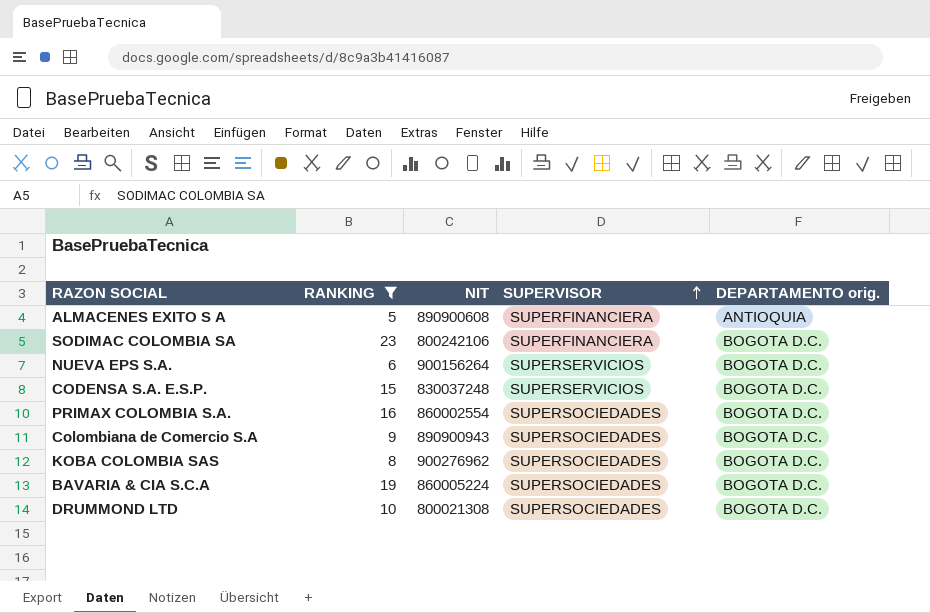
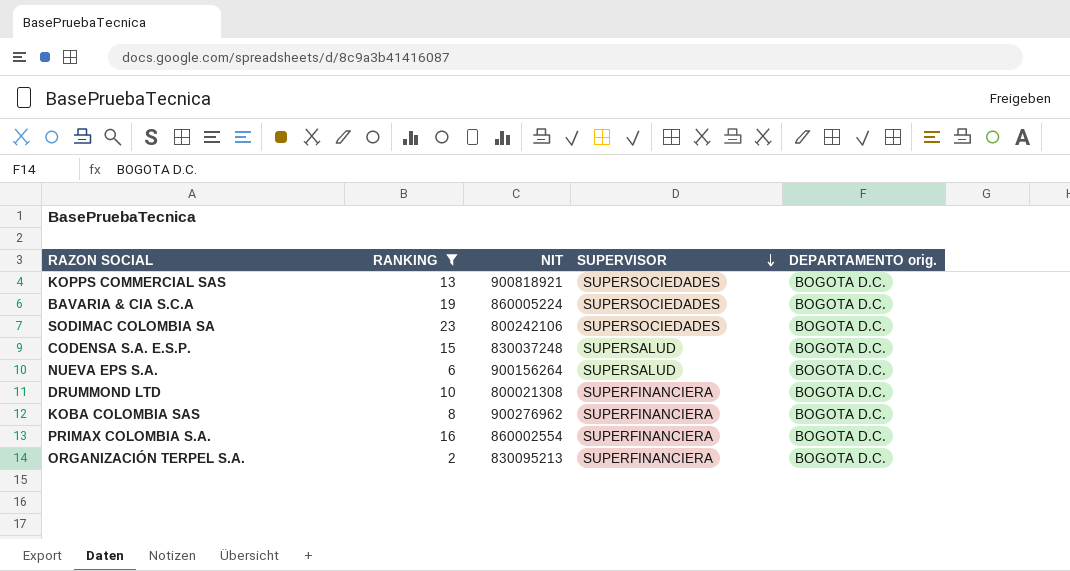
row order: SUPERVISOR ascending -> SUPERVISOR descending
row ALMACENES EXITO S A: 5 | 890900608 | SUPERFINANCIERA | ANTIOQUIA -> none
row Colombiana de Comercio S.A: 9 | 890900943 | SUPERSOCIEDADES | BOGOTA D.C. -> none
row KOPPS COMMERCIAL SAS: none -> 13 | 900818921 | SUPERSOCIEDADES | BOGOTA D.C.
SODIMAC COLOMBIA SA | SUPERVISOR: SUPERFINANCIERA -> SUPERSOCIEDADES
CODENSA S.A. E.S.P. | SUPERVISOR: SUPERSERVICIOS -> SUPERSALUD
NUEVA EPS S.A. | SUPERVISOR: SUPERSERVICIOS -> SUPERSALUD
DRUMMOND LTD | SUPERVISOR: SUPERSOCIEDADES -> SUPERFINANCIERA
KOBA COLOMBIA SAS | SUPERVISOR: SUPERSOCIEDADES -> SUPERFINANCIERA
PRIMAX COLOMBIA S.A. | SUPERVISOR: SUPERSOCIEDADES -> SUPERFINANCIERA
row ORGANIZACIÓN TERPEL S.A.: none -> 2 | 830095213 | SUPERFINANCIERA | BOGOTA D.C.

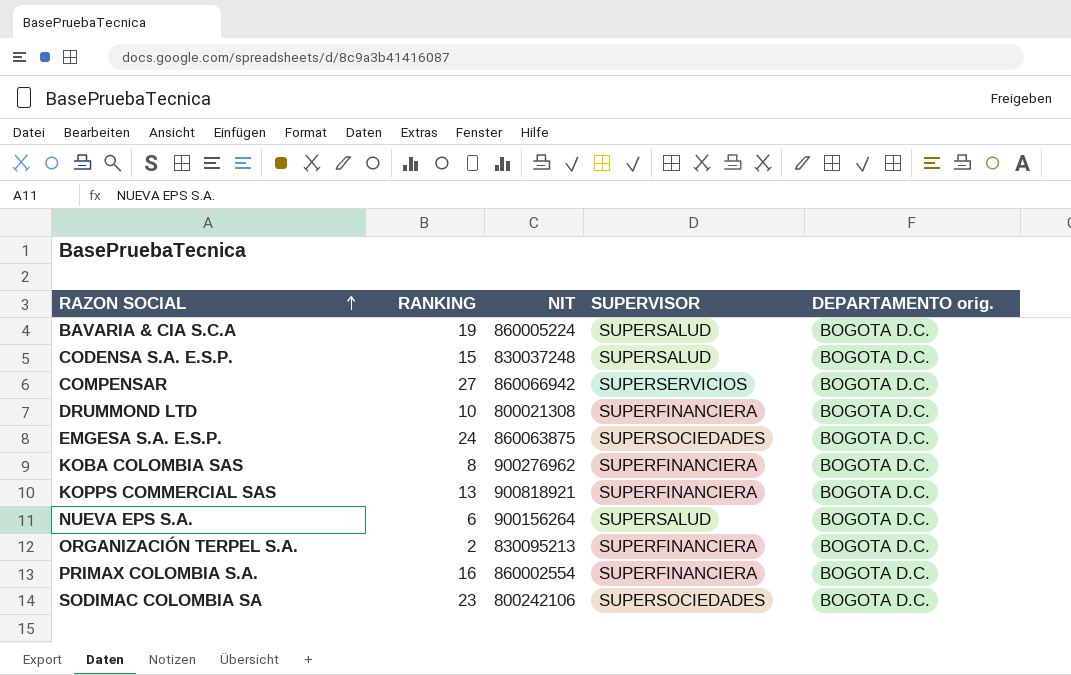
filter: RANKING <= 23 -> none
row order: SUPERVISOR descending -> RAZON SOCIAL ascending
BAVARIA & CIA S.C.A | SUPERVISOR: SUPERSOCIEDADES -> SUPERSALUD
KOPPS COMMERCIAL SAS | SUPERVISOR: SUPERSOCIEDADES -> SUPERFINANCIERA

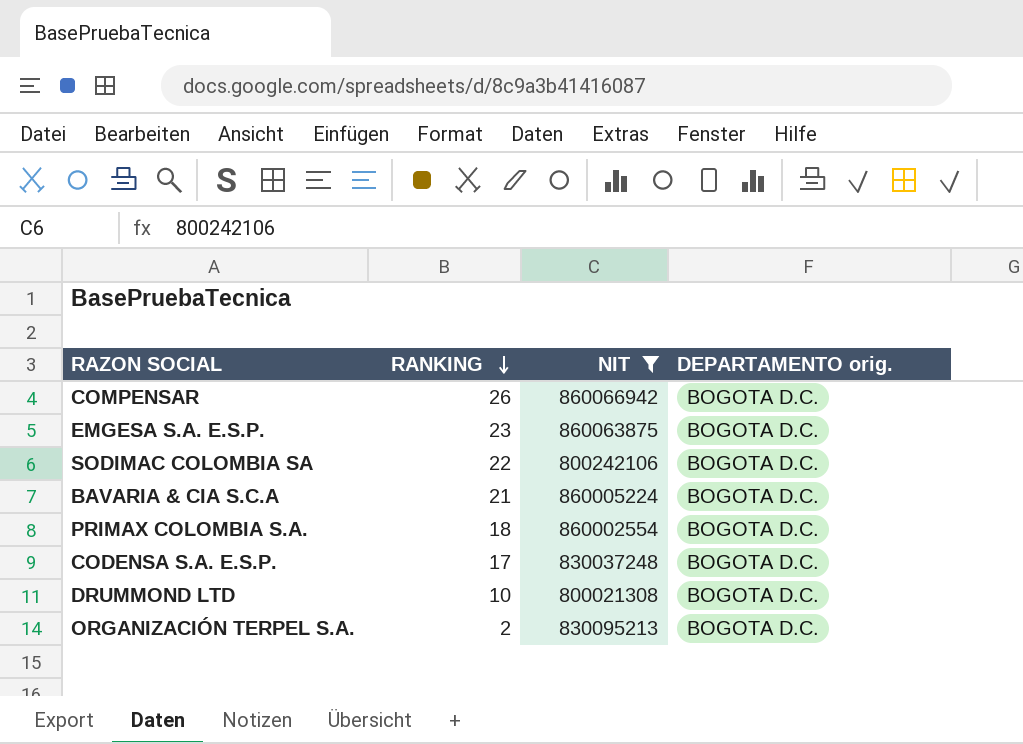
filter: none -> NIT <= 860066942
row order: RAZON SOCIAL ascending -> RANKING descending
column SUPERVISOR | position: 4 -> none
COMPENSAR | RANKING: 27 -> 26
EMGESA S.A. E.S.P. | RANKING: 24 -> 23
SODIMAC COLOMBIA SA | RANKING: 23 -> 22
BAVARIA & CIA S.C.A | RANKING: 19 -> 21
PRIMAX COLOMBIA S.A. | RANKING: 16 -> 18
CODENSA S.A. E.S.P. | RANKING: 15 -> 17

